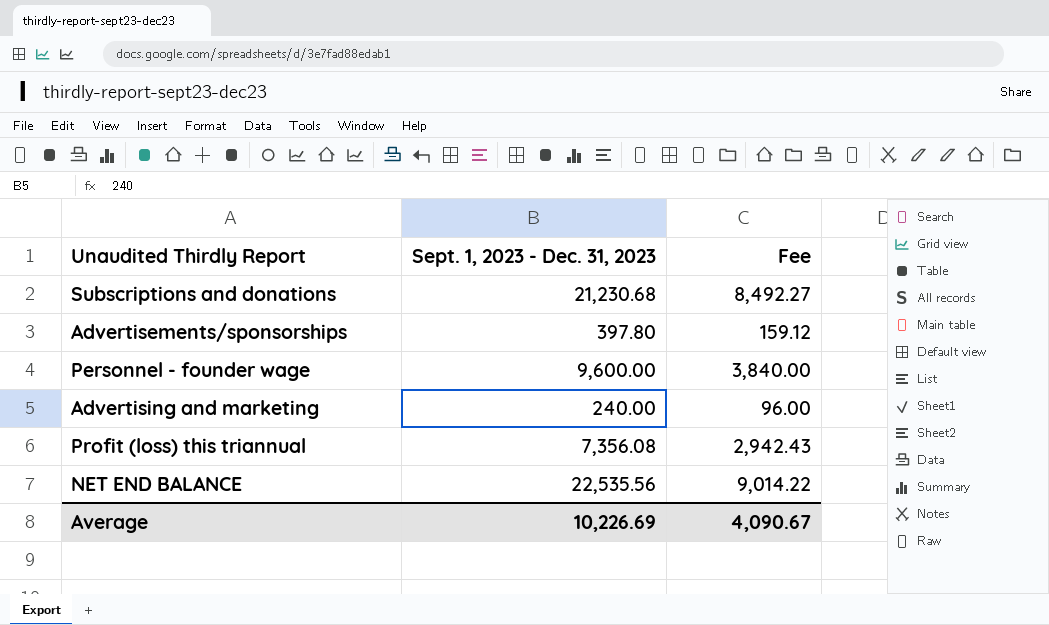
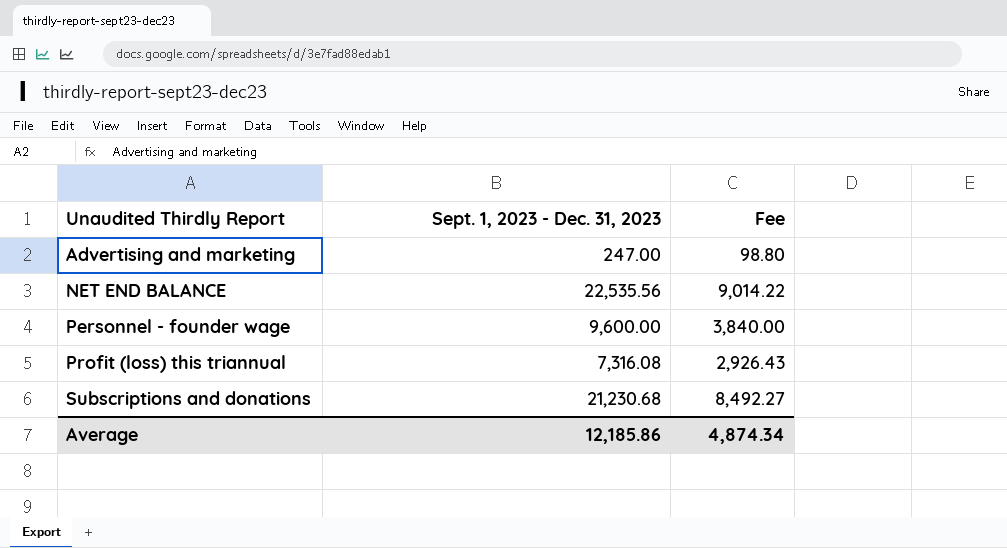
row order: none -> Unaudited Thirdly Report ascending
row Advertisements/sponsorships: 397.80 | 159.12 -> none
Advertising and marketing | Sept. 1, 2023 - Dec. 31, 2023: 240.00 -> 247.00
Advertising and marketing | Fee: 96.00 -> 98.80
Profit (loss) this triannual | Sept. 1, 2023 - Dec. 31, 2023: 7,356.08 -> 7,316.08
Profit (loss) this triannual | Fee: 2,942.43 -> 2,926.43
Average | Sept. 1, 2023 - Dec. 31, 2023: 10,226.69 -> 12,185.86
Average | Fee: 4,090.67 -> 4,874.34

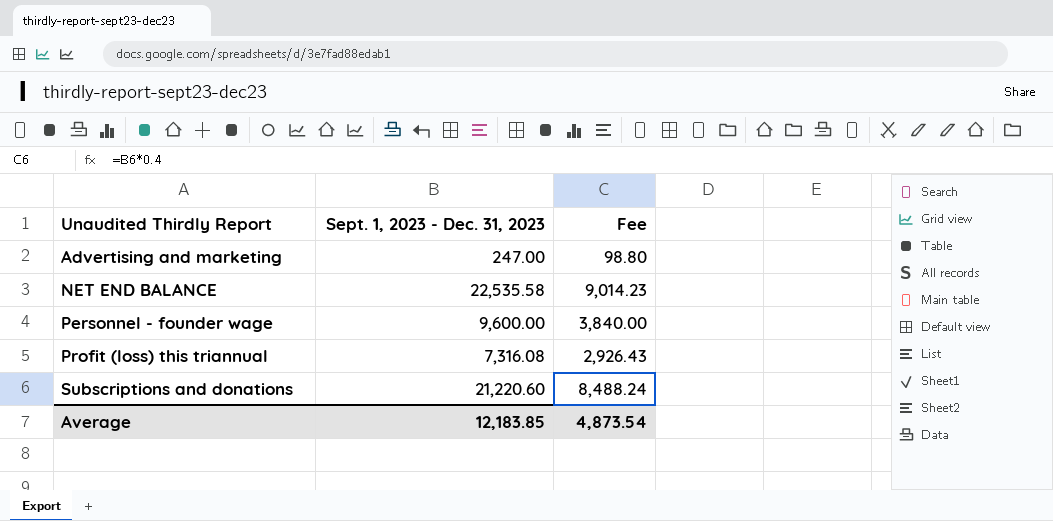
NET END BALANCE | Sept. 1, 2023 - Dec. 31, 2023: 22,535.56 -> 22,535.58
NET END BALANCE | Fee: 9,014.22 -> 9,014.23
Subscriptions and donations | Sept. 1, 2023 - Dec. 31, 2023: 21,230.68 -> 21,220.60
Subscriptions and donations | Fee: 8,492.27 -> 8,488.24
Average | Sept. 1, 2023 - Dec. 31, 2023: 12,185.86 -> 12,183.85
Average | Fee: 4,874.34 -> 4,873.54

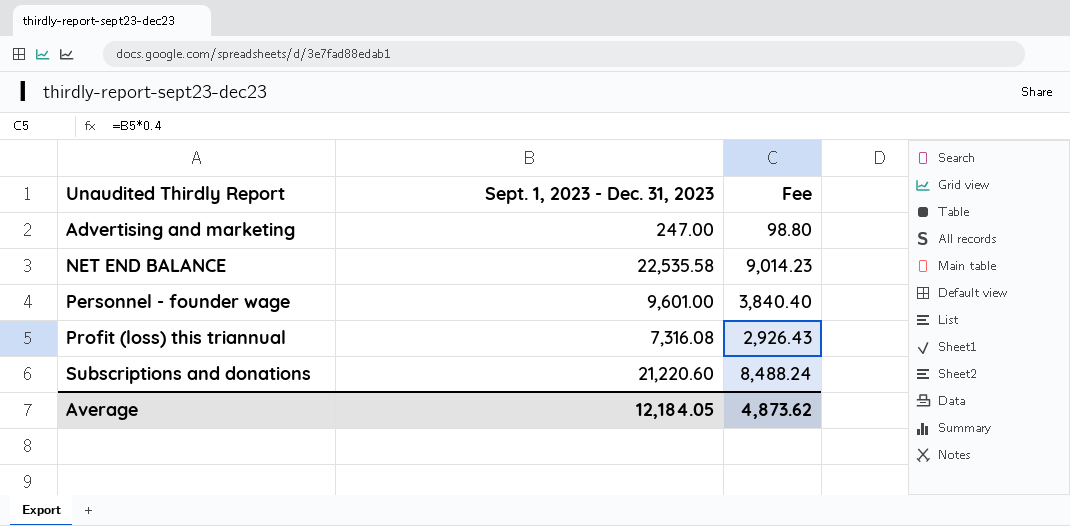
Personnel - founder wage | Sept. 1, 2023 - Dec. 31, 2023: 9,600.00 -> 9,601.00
Personnel - founder wage | Fee: 3,840.00 -> 3,840.40
Average | Sept. 1, 2023 - Dec. 31, 2023: 12,183.85 -> 12,184.05
Average | Fee: 4,873.54 -> 4,873.62

